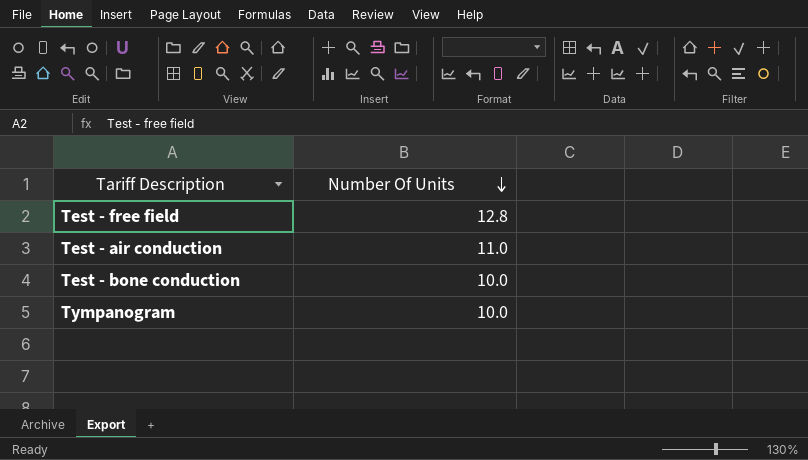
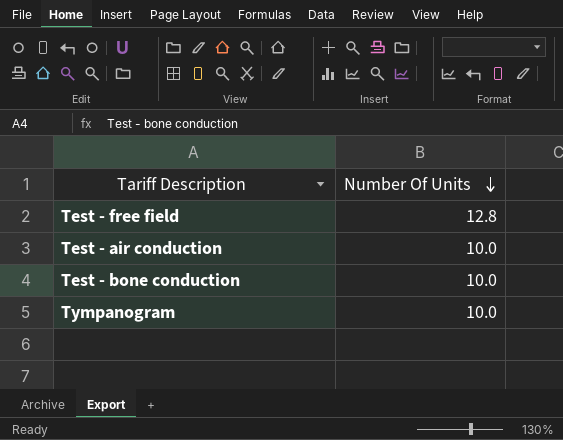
Test - air conduction | Number Of Units: 11.0 -> 10.0

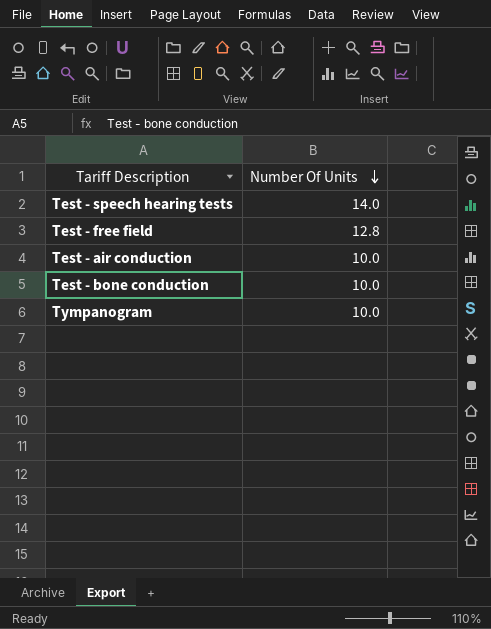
row Test - speech hearing tests: none -> 14.0

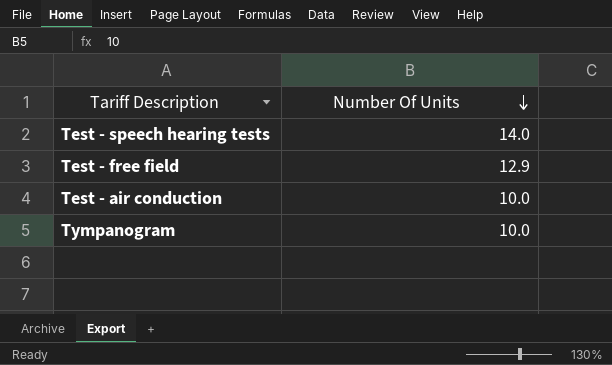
row Test - bone conduction: 10.0 -> none
Test - free field | Number Of Units: 12.8 -> 12.9

